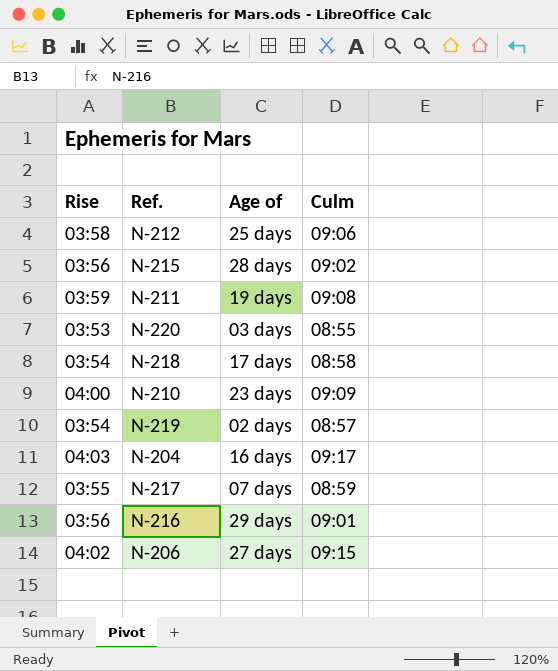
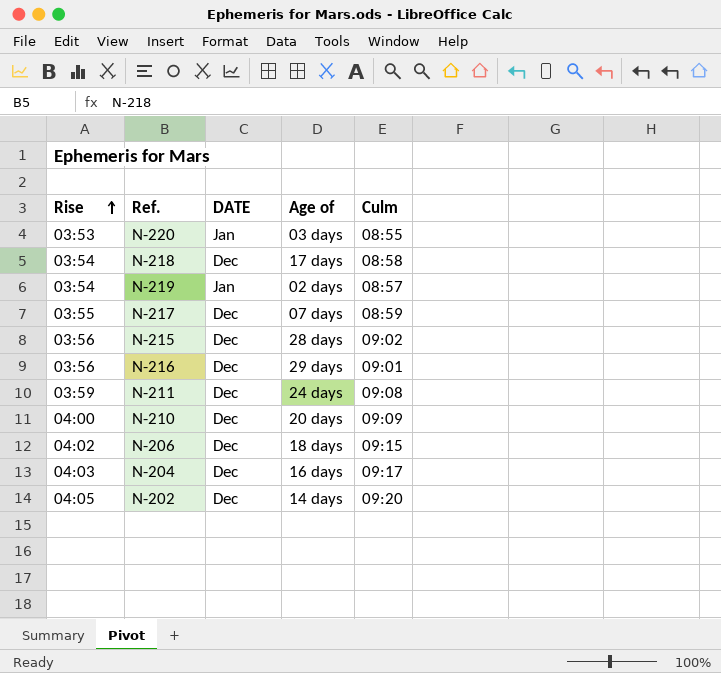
row order: none -> Rise ascending
column DATE | position: none -> 3
row N-212: 03:58 | 25 days | 09:06 -> none
N-211 | Age of: 19 days -> 24 days
N-210 | Age of: 23 days -> 20 days
N-206 | Age of: 27 days -> 18 days
row N-202: none -> 04:05 | Dec | 14 days | 09:20

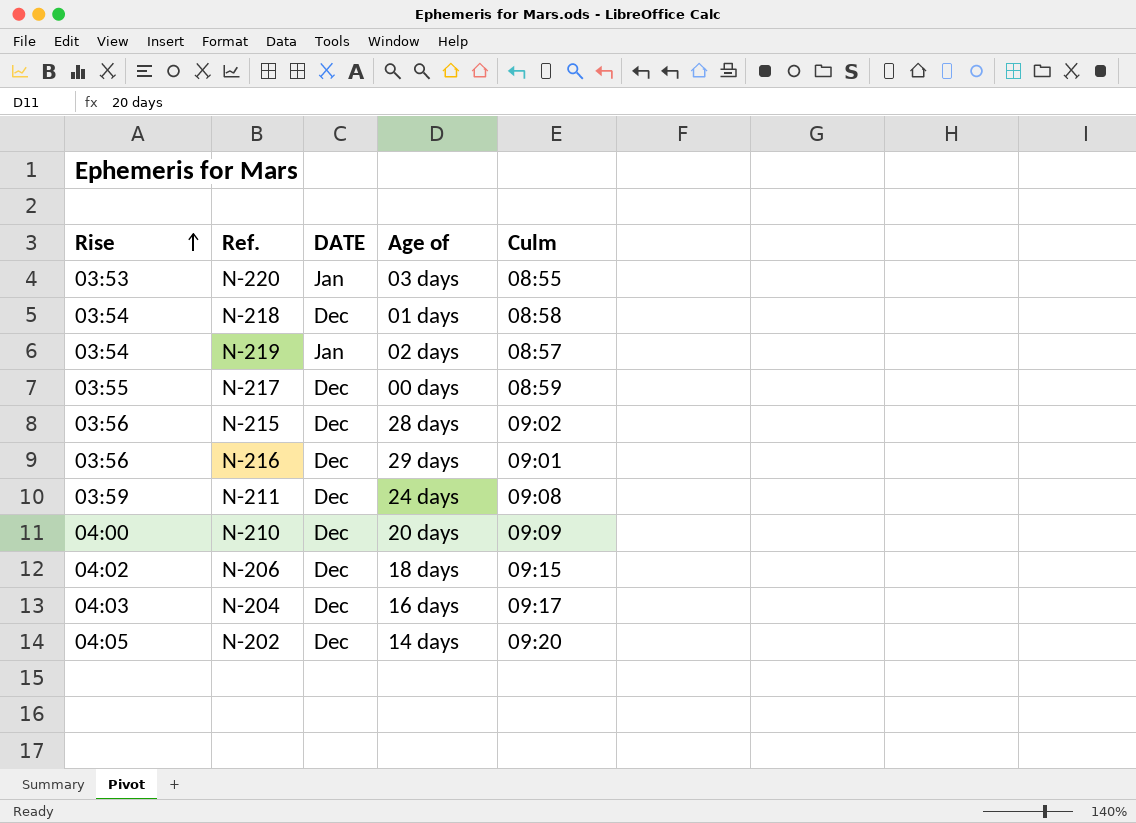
N-218 | Age of: 17 days -> 01 days
N-217 | Age of: 07 days -> 00 days

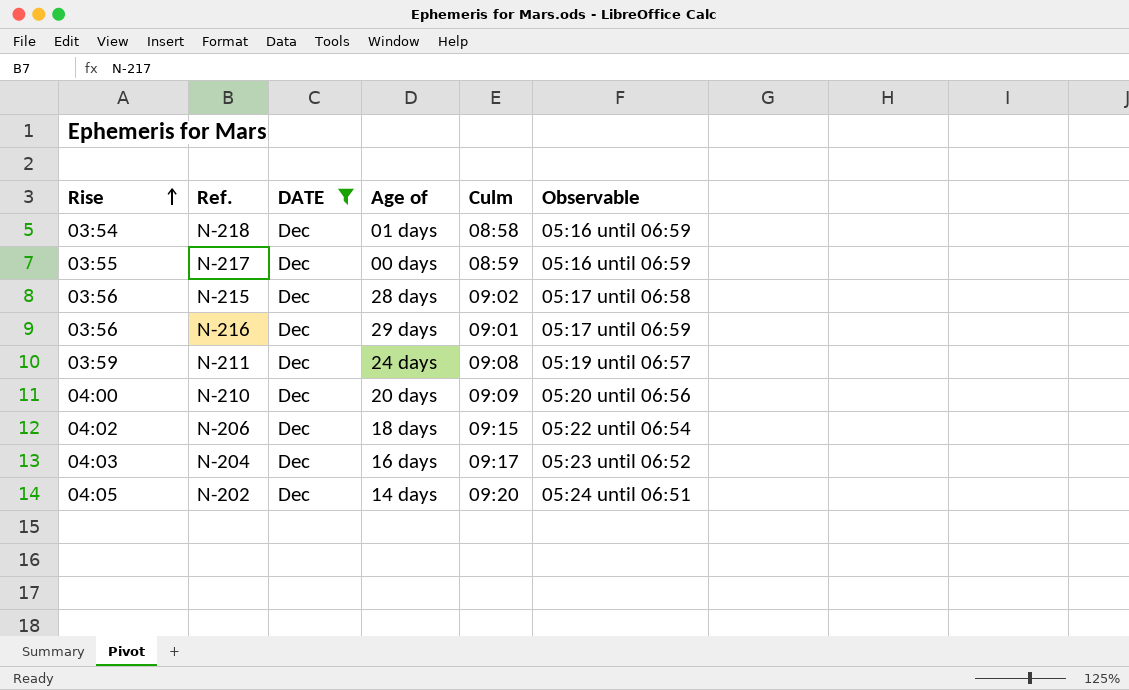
filter: none -> DATE = Dec
column Observable | position: none -> 6

